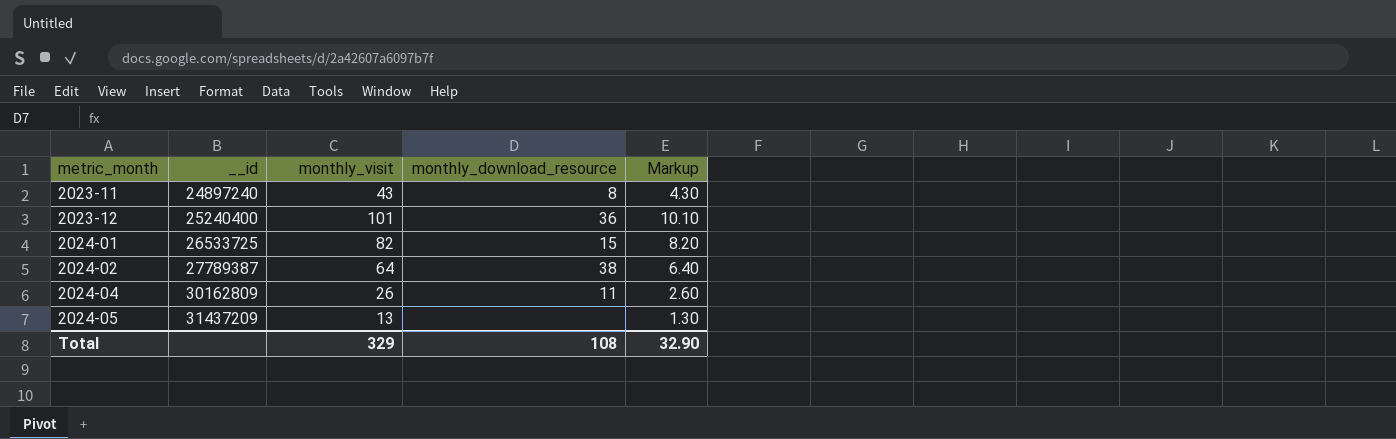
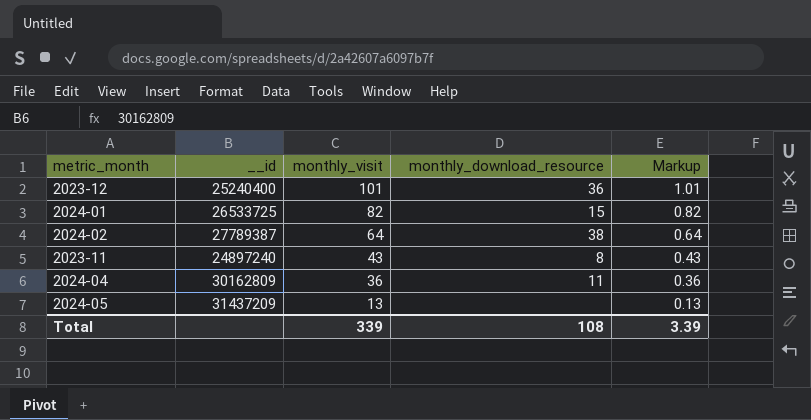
row order: metric_month ascending -> monthly_visit descending
column Markup | formula: [monthly_visit] * 0.1 -> [monthly_visit] * 0.01
2024-04 | monthly_visit: 26 -> 36
Total | monthly_visit: 329 -> 339
Total | Markup: 32.90 -> 3.39

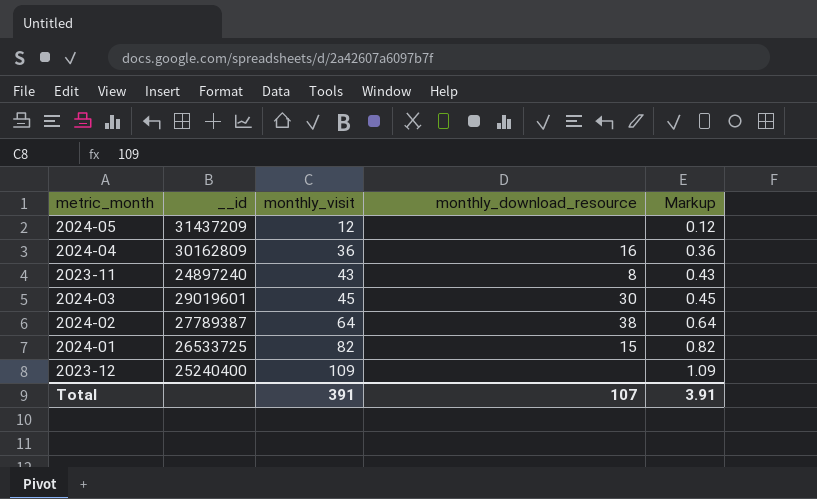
row order: monthly_visit descending -> monthly_visit ascending
2024-05 | monthly_visit: 13 -> 12
2024-05 | Markup: 0.13 -> 0.12
2024-04 | monthly_download_resource: 11 -> 16
row 2024-03: none -> 29019601 | 45 | 30 | 0.45
2023-12 | monthly_visit: 101 -> 109
2023-12 | monthly_download_resource: 36 -> none
2023-12 | Markup: 1.01 -> 1.09
Total | monthly_visit: 339 -> 391
Total | monthly_download_resource: 108 -> 107
Total | Markup: 3.39 -> 3.91

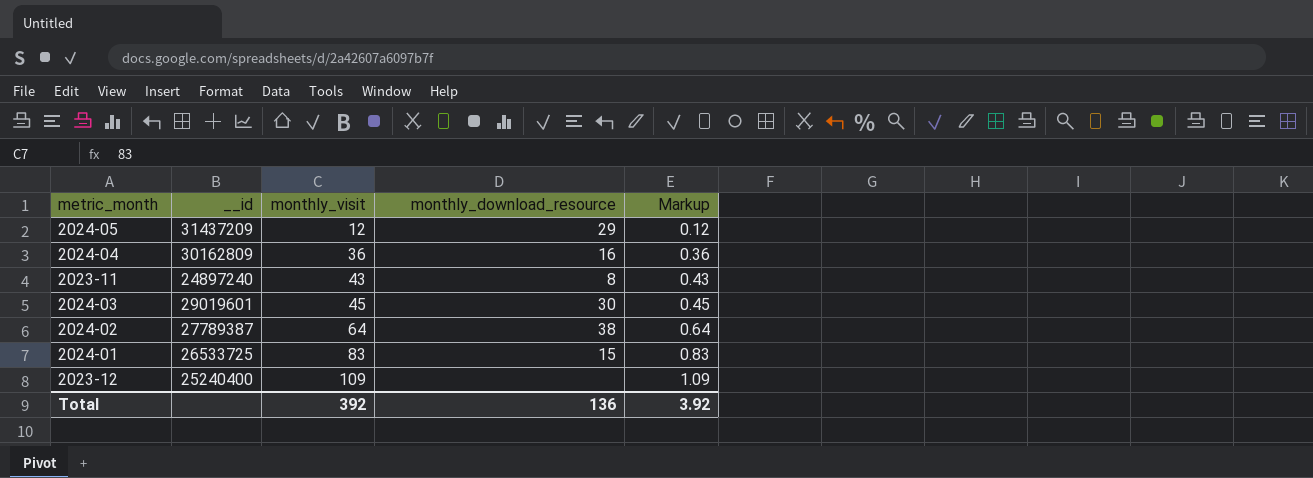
2024-05 | monthly_download_resource: none -> 29
2024-01 | monthly_visit: 82 -> 83
2024-01 | Markup: 0.82 -> 0.83
Total | monthly_visit: 391 -> 392
Total | monthly_download_resource: 107 -> 136
Total | Markup: 3.91 -> 3.92

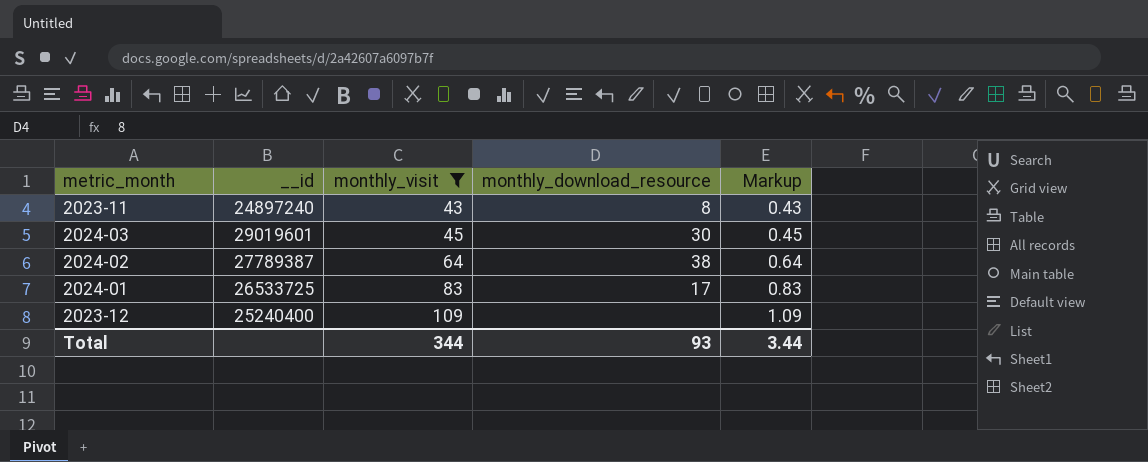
filter: none -> monthly_visit >= 43
2024-01 | monthly_download_resource: 15 -> 17
Total | monthly_visit: 392 -> 344
Total | monthly_download_resource: 136 -> 93
Total | Markup: 3.92 -> 3.44

